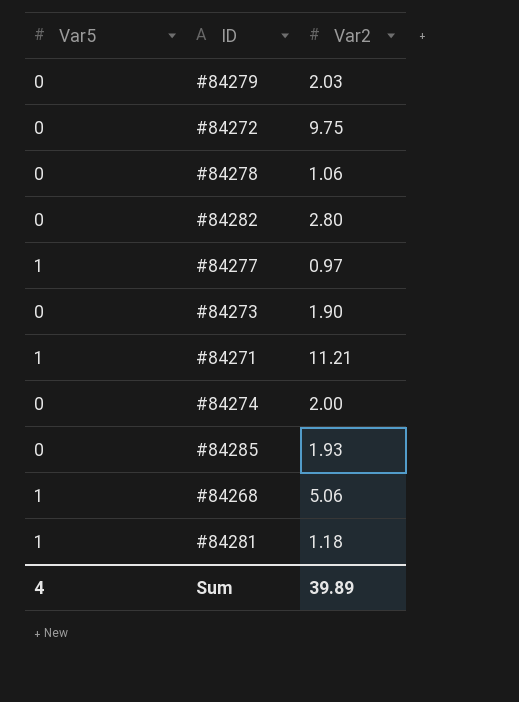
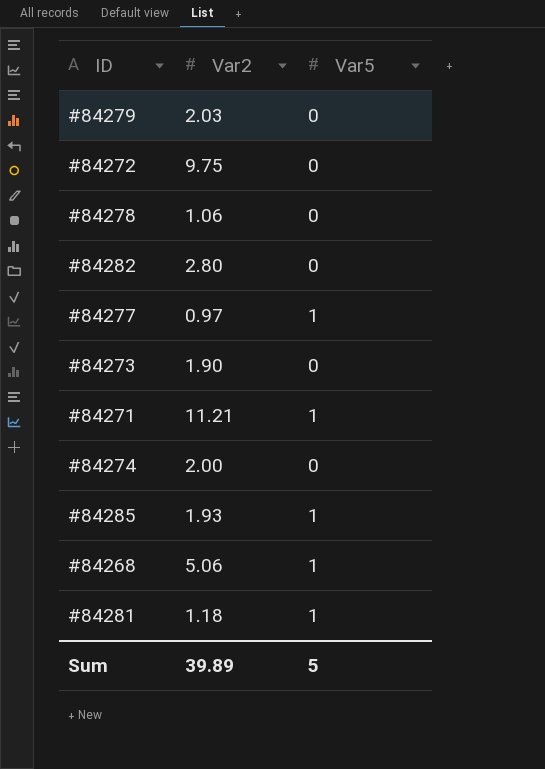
column Var5 | position: 1 -> 3
#84285 | Var5: 0 -> 1
Sum | Var5: 4 -> 5

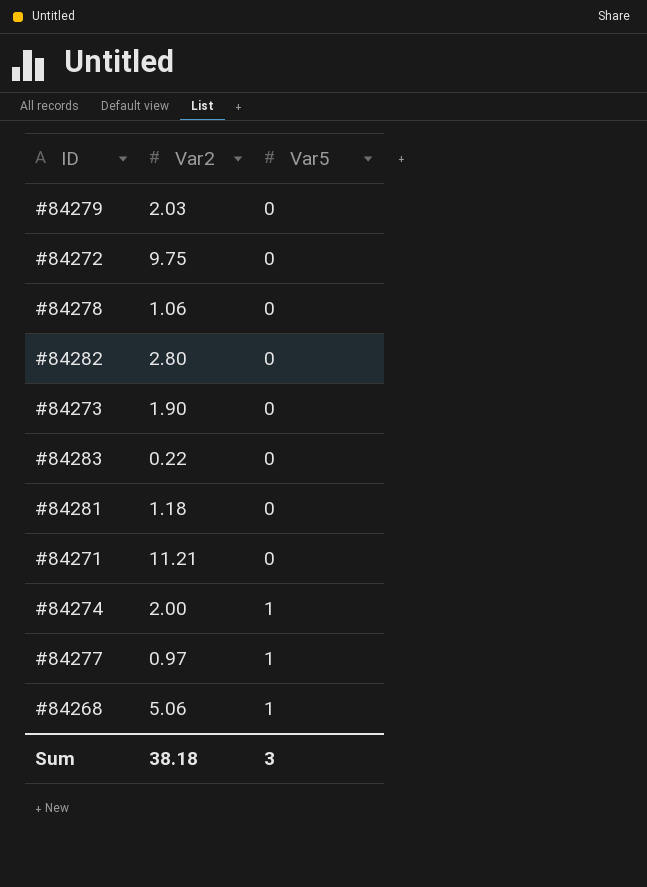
row order: none -> Var5 ascending
row #84285: 1.93 | 1 -> none
row #84283: none -> 0.22 | 0
#84281 | Var5: 1 -> 0
#84271 | Var5: 1 -> 0
#84274 | Var5: 0 -> 1
Sum | Var2: 39.89 -> 38.18
Sum | Var5: 5 -> 3

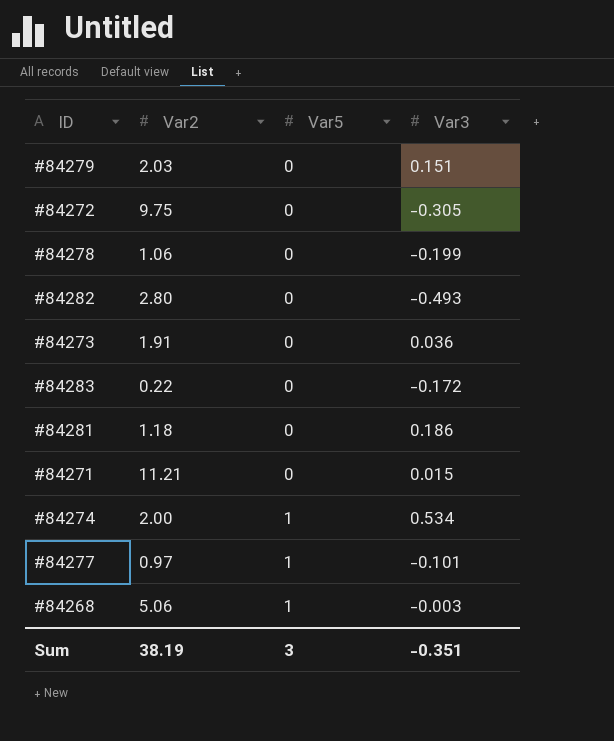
column Var3 | position: none -> 4
#84273 | Var2: 1.90 -> 1.91
Sum | Var2: 38.18 -> 38.19

